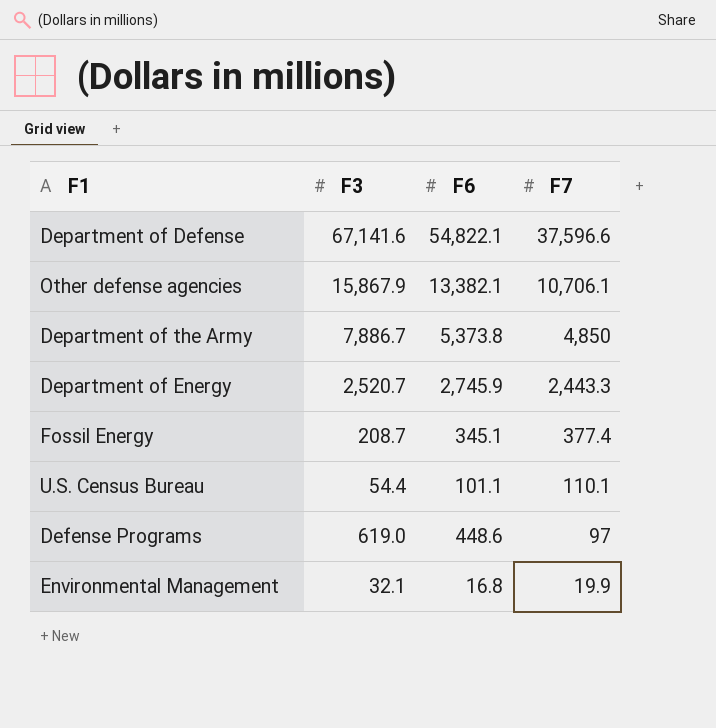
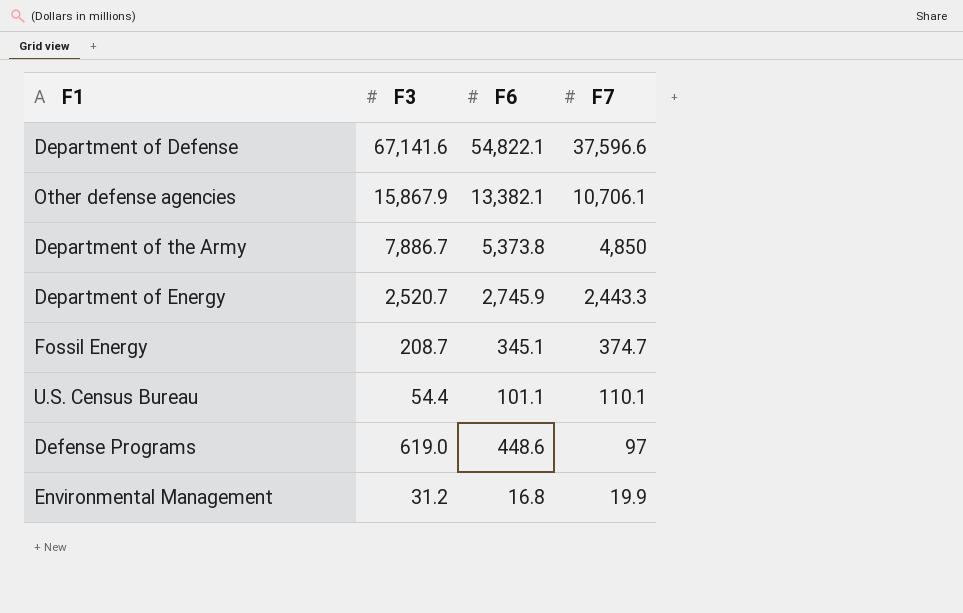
Fossil Energy | F7: 377.4 -> 374.7
Environmental Management | F3: 32.1 -> 31.2

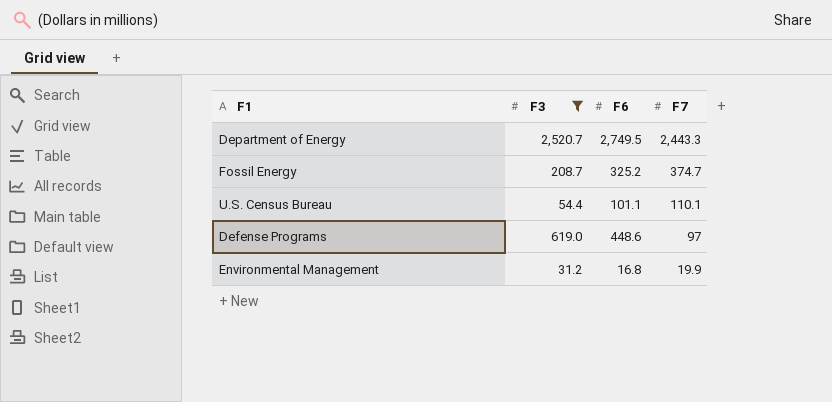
filter: none -> F3 <= 2,520.7
Department of Energy | F6: 2,745.9 -> 2,749.5
Fossil Energy | F6: 345.1 -> 325.2

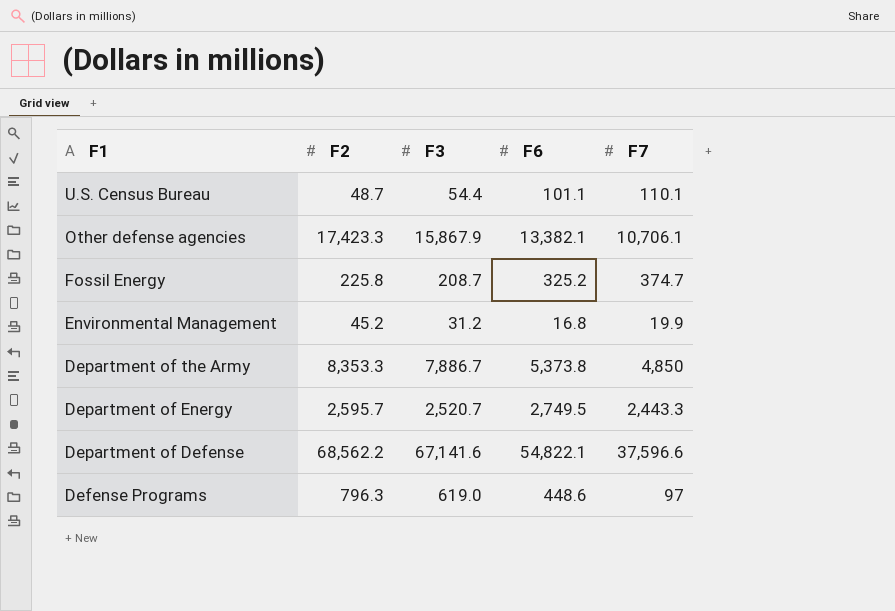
filter: F3 <= 2,520.7 -> none
row order: F7 descending -> F1 descending
column F2 | position: none -> 2

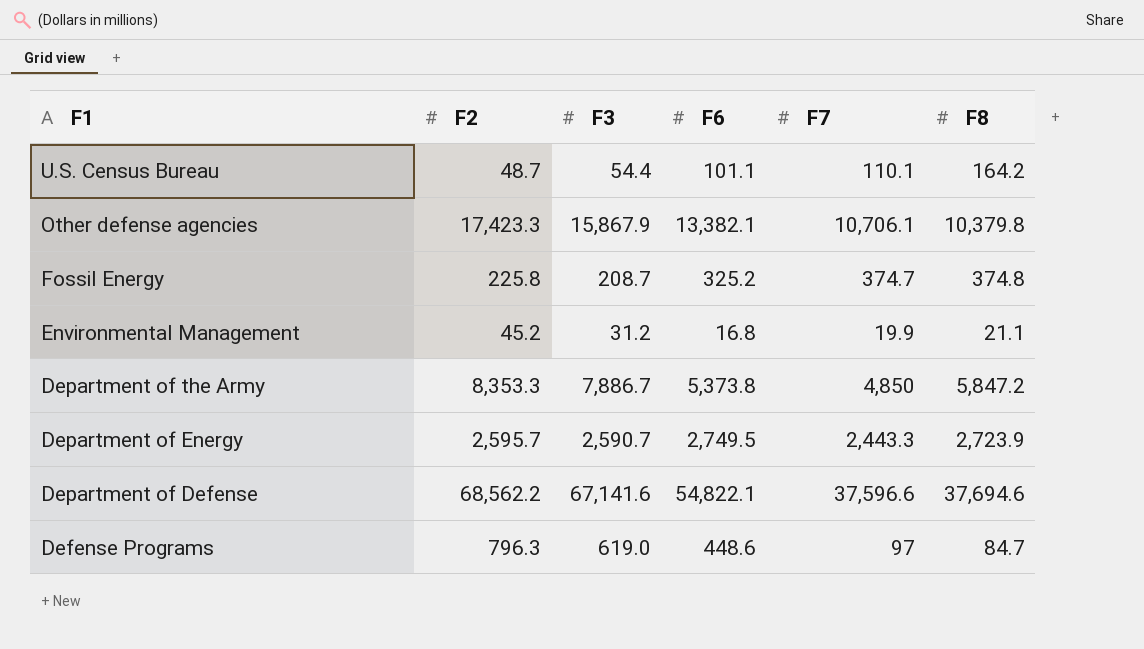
column F8 | position: none -> 6
Department of Energy | F3: 2,520.7 -> 2,590.7

